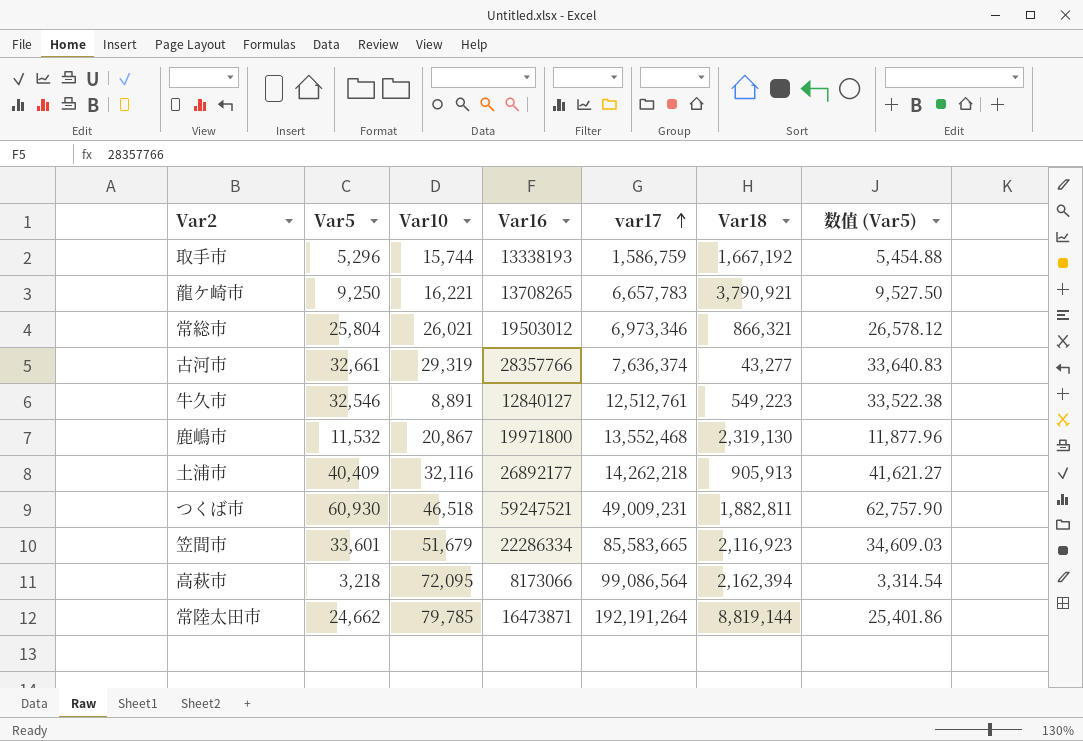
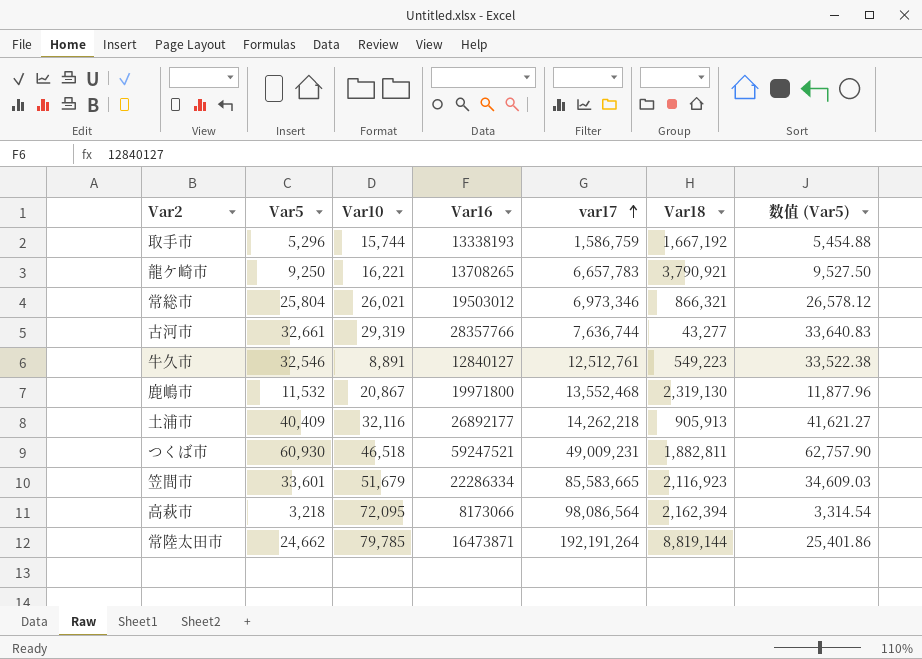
古河市 | var17: 7,636,374 -> 7,636,744
高萩市 | var17: 99,086,564 -> 98,086,564

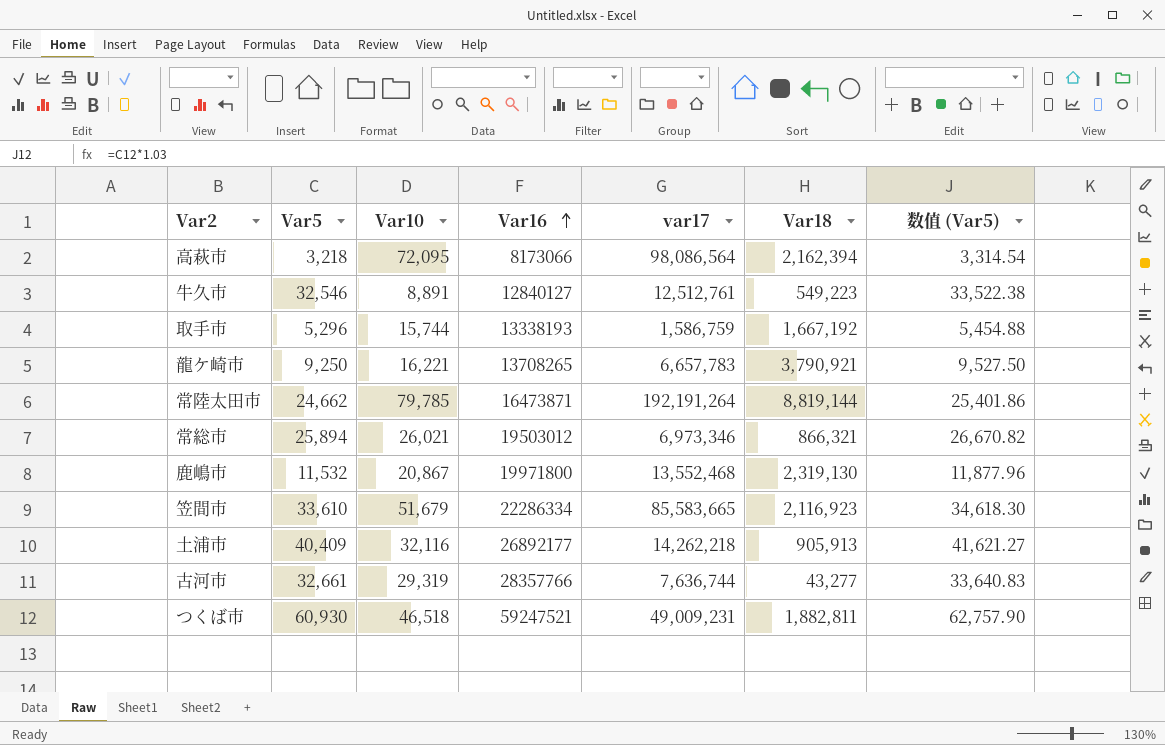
row order: var17 ascending -> Var16 ascending
常総市 | Var5: 25,804 -> 25,894
常総市 | 数值 (Var5): 26,578.12 -> 26,670.82
笠間市 | Var5: 33,601 -> 33,610
笠間市 | 数值 (Var5): 34,609.03 -> 34,618.30

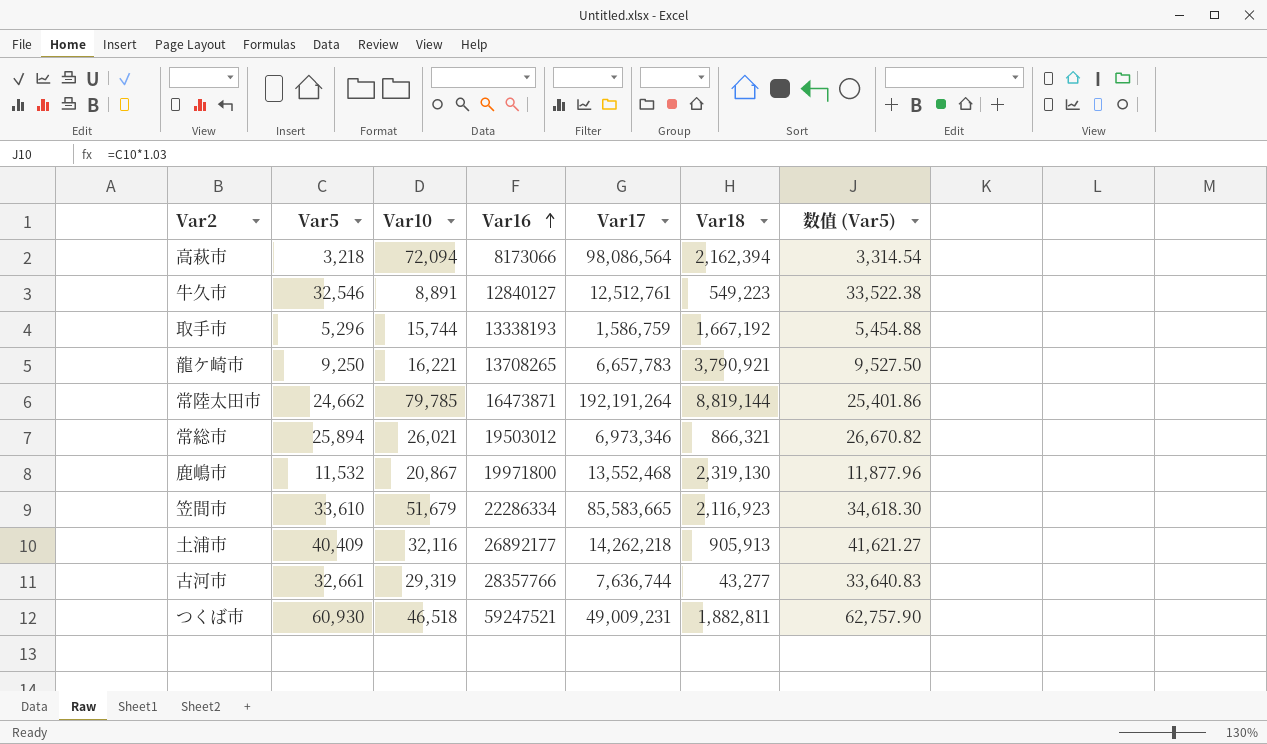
column name: var17 -> Var17
高萩市 | Var10: 72,095 -> 72,094

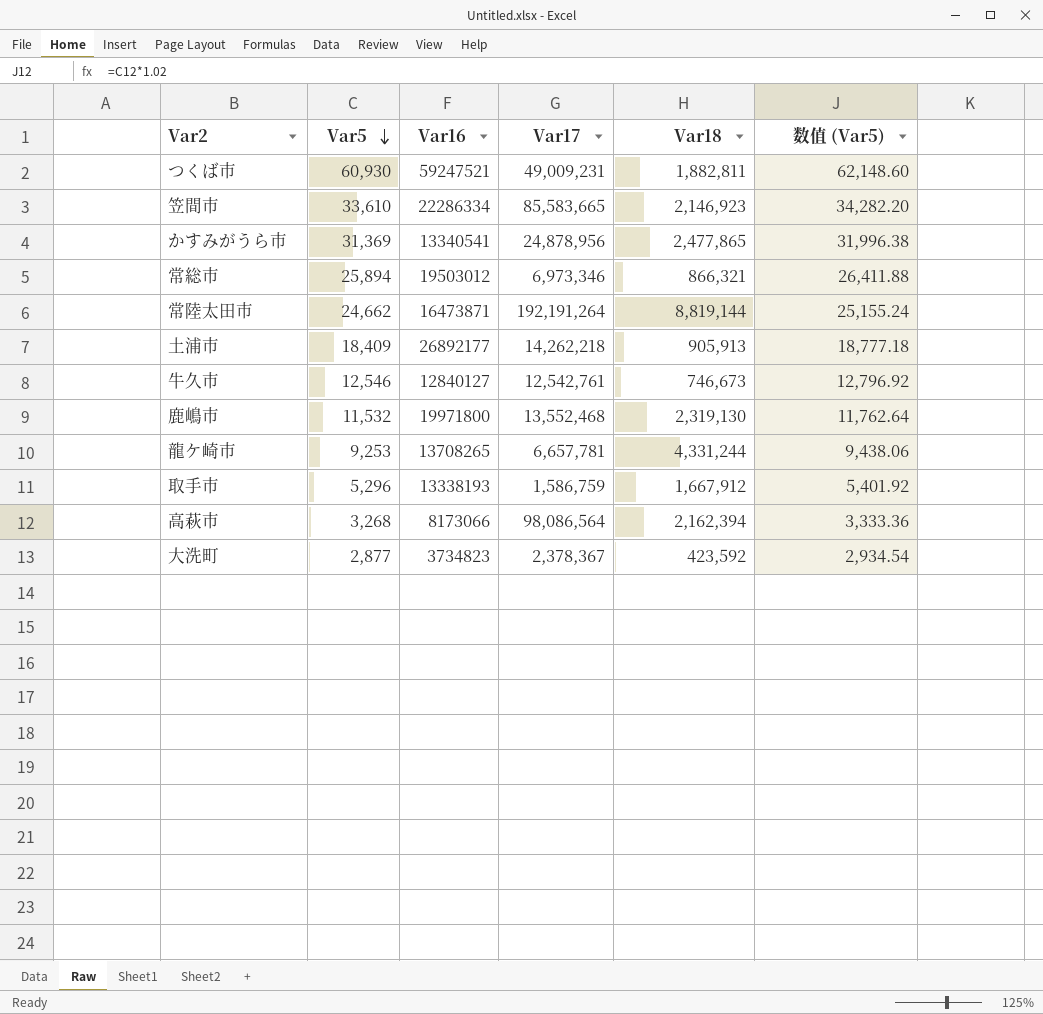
row order: Var16 ascending -> Var5 descending
column Var10 | position: 3 -> none
column 数值 (Var5) | formula: [Var5] * 1.03 -> [Var5] * 1.02
row 古河市: 32,661 | 29,319 | 28357766 | 7,636,744 | 43,277 | 33,640.83 -> none
笠間市 | Var18: 2,116,923 -> 2,146,923
row かすみがうら市: none -> 31,369 | 13340541 | 24,878,956 | 2,477,865 | 31,996.38
土浦市 | Var5: 40,409 -> 18,409
牛久市 | Var5: 32,546 -> 12,546
牛久市 | Var17: 12,512,761 -> 12,542,761
牛久市 | Var18: 549,223 -> 746,673
龍ケ崎市 | Var5: 9,250 -> 9,253
龍ケ崎市 | Var17: 6,657,783 -> 6,657,781
龍ケ崎市 | Var18: 3,790,921 -> 4,331,244
取手市 | Var18: 1,667,192 -> 1,667,912
高萩市 | Var5: 3,218 -> 3,268
row 大洗町: none -> 2,877 | 3734823 | 2,378,367 | 423,592 | 2,934.54

